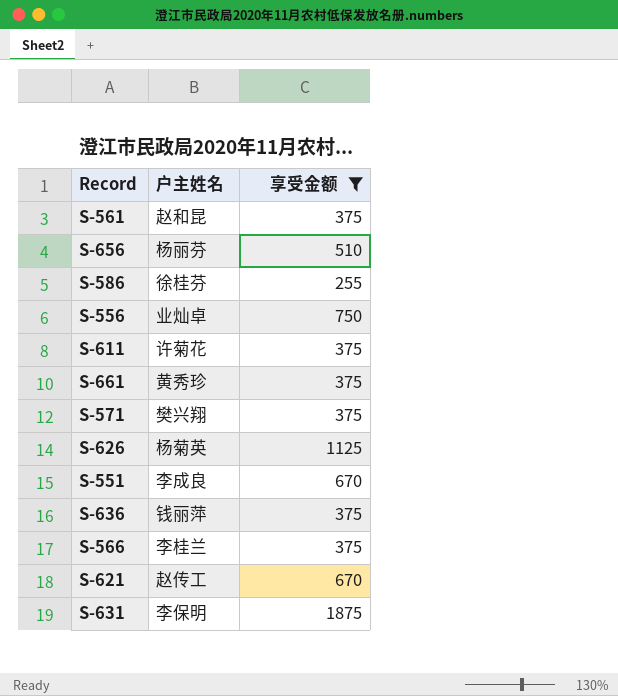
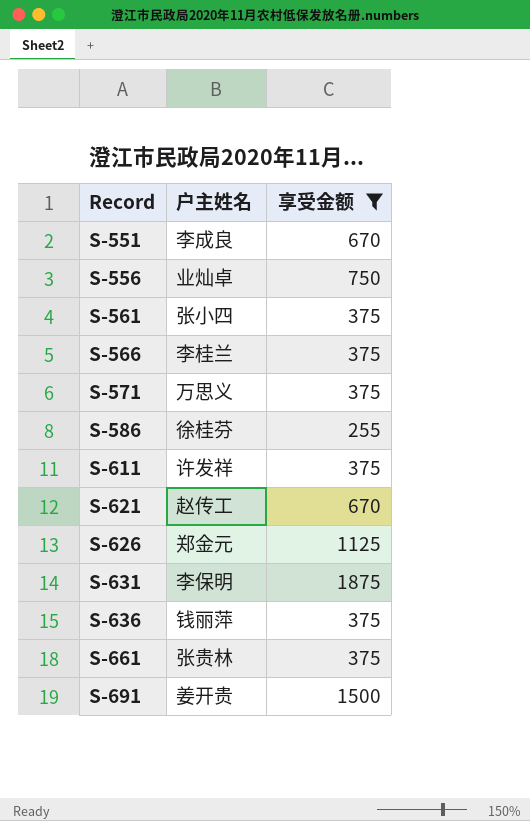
row order: none -> Record ascending
row S-656: 杨丽芬 | 510 -> none
S-561 | 户主姓名: 赵和昆 -> 张小四
S-571 | 户主姓名: 樊兴翔 -> 万思义
S-611 | 户主姓名: 许菊花 -> 许发祥
S-626 | 户主姓名: 杨菊英 -> 郑金元
S-661 | 户主姓名: 黄秀珍 -> 张贵林
row S-691: none -> 姜开贵 | 1500

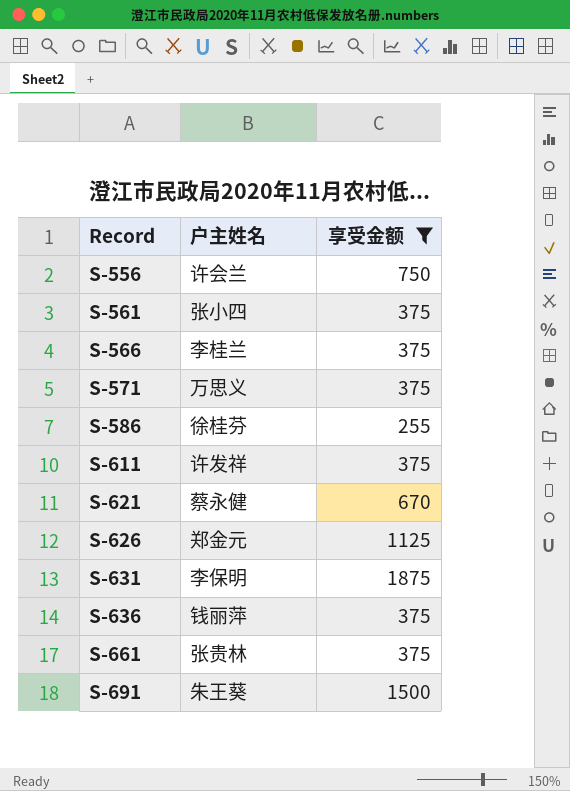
row S-551: 李成良 | 670 -> none
S-556 | 户主姓名: 业灿卓 -> 许会兰
S-621 | 户主姓名: 赵传工 -> 蔡永健
S-691 | 户主姓名: 姜开贵 -> 朱王葵

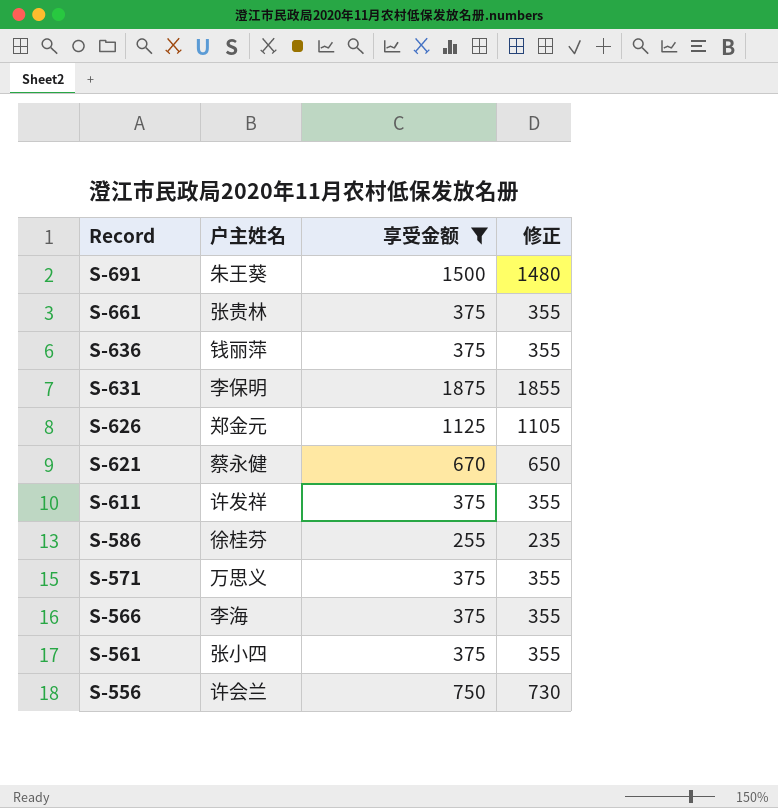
row order: Record ascending -> Record descending
column 修正 | formula: none -> [享受金额] - 20
S-566 | 户主姓名: 李桂兰 -> 李海

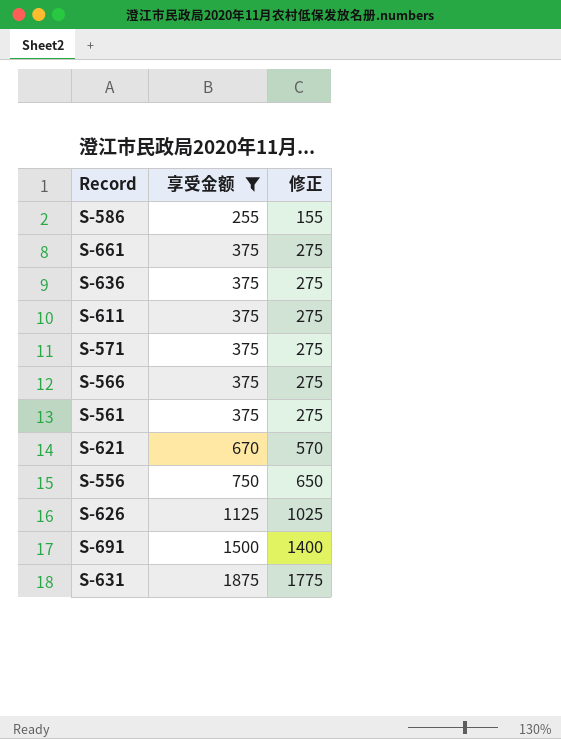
row order: Record descending -> 享受金额 ascending
column 户主姓名 | position: 2 -> none
column 修正 | formula: [享受金额] - 20 -> [享受金额] - 100

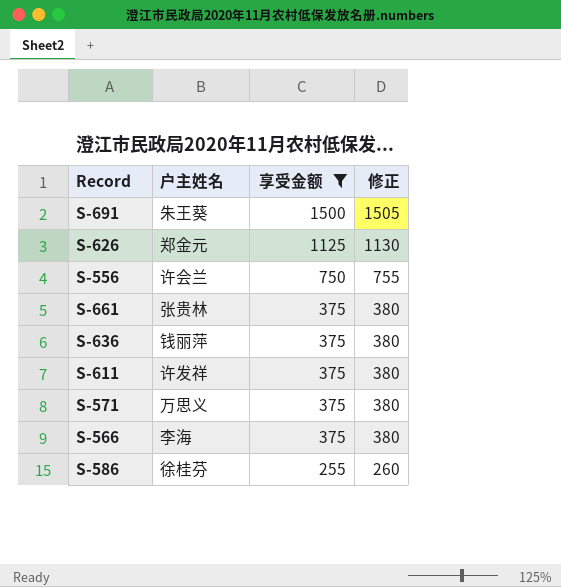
row order: 享受金额 ascending -> 享受金额 descending
column 户主姓名 | position: none -> 2
column 修正 | formula: [享受金额] - 100 -> [享受金额] + 5
row S-561: 375 | 275 -> none
row S-621: 670 | 570 -> none
row S-631: 1875 | 1775 -> none

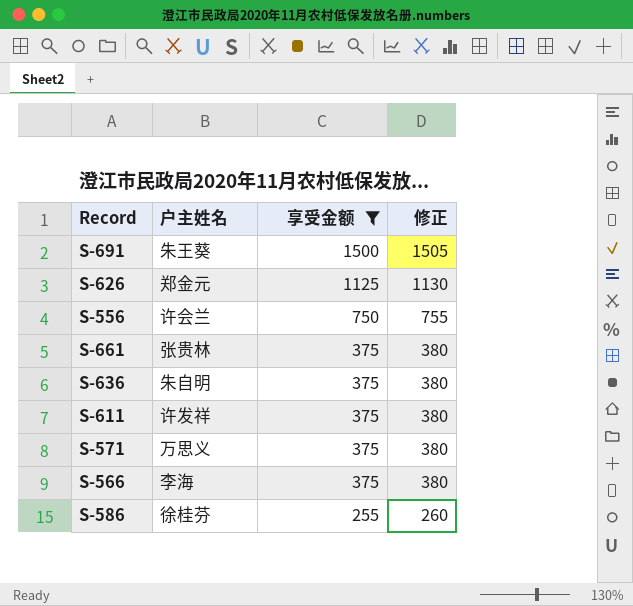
S-636 | 户主姓名: 钱丽萍 -> 朱自明

